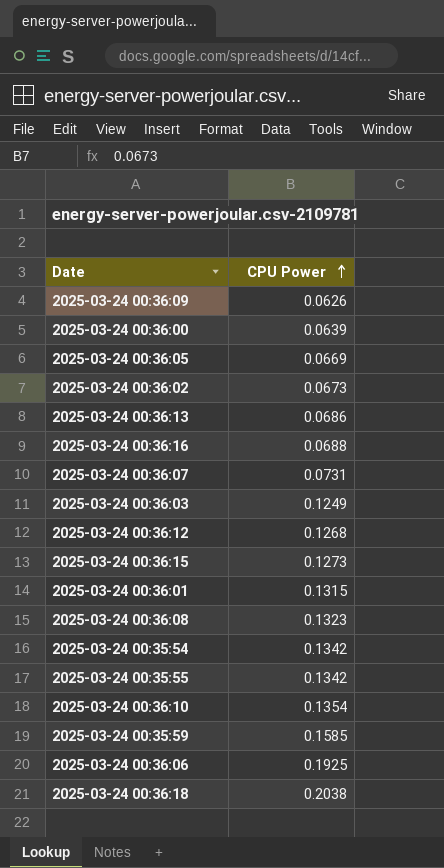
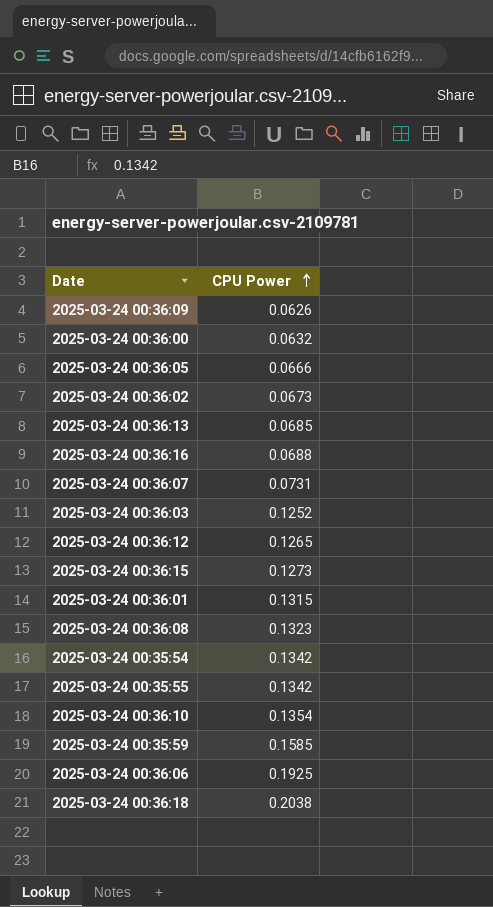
2025-03-24 00:36:00 | CPU Power: 0.0639 -> 0.0632
2025-03-24 00:36:05 | CPU Power: 0.0669 -> 0.0666
2025-03-24 00:36:13 | CPU Power: 0.0686 -> 0.0685
2025-03-24 00:36:03 | CPU Power: 0.1249 -> 0.1252
2025-03-24 00:36:12 | CPU Power: 0.1268 -> 0.1265

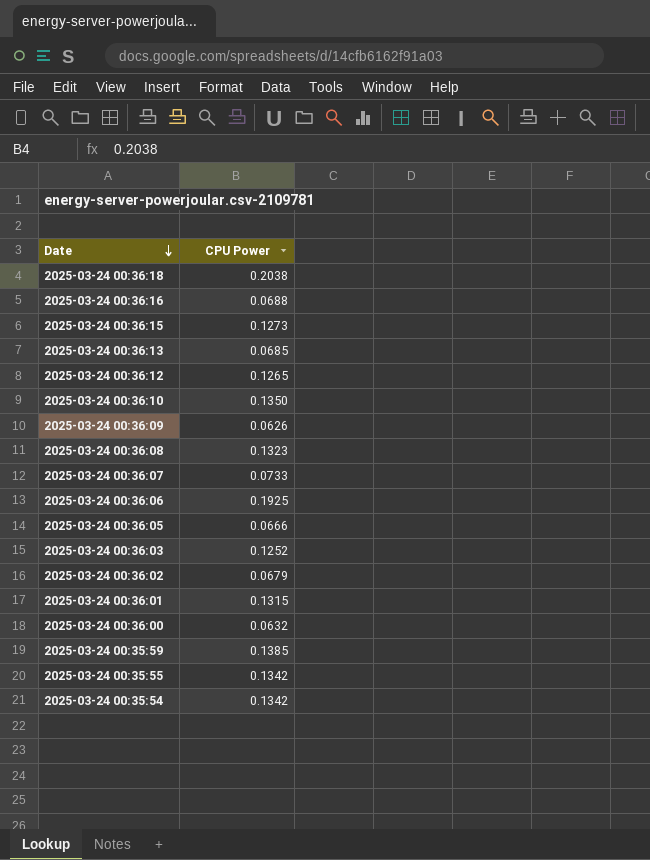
row order: CPU Power ascending -> Date descending
2025-03-24 00:36:10 | CPU Power: 0.1354 -> 0.1350
2025-03-24 00:36:07 | CPU Power: 0.0731 -> 0.0733
2025-03-24 00:36:02 | CPU Power: 0.0673 -> 0.0679
2025-03-24 00:35:59 | CPU Power: 0.1585 -> 0.1385

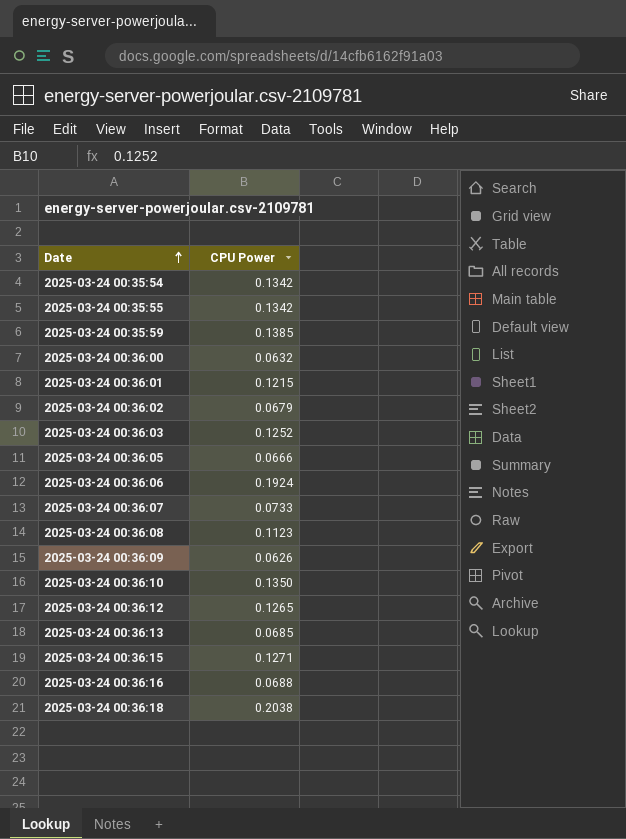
row order: Date descending -> Date ascending
2025-03-24 00:36:01 | CPU Power: 0.1315 -> 0.1215
2025-03-24 00:36:06 | CPU Power: 0.1925 -> 0.1924
2025-03-24 00:36:08 | CPU Power: 0.1323 -> 0.1123
2025-03-24 00:36:15 | CPU Power: 0.1273 -> 0.1271

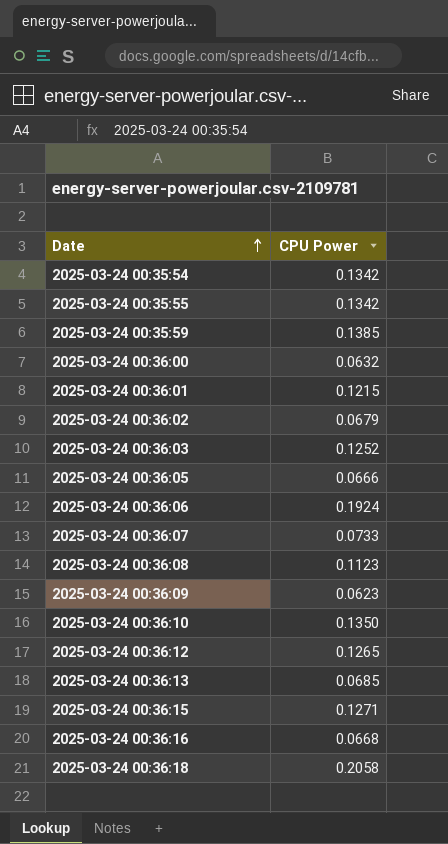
2025-03-24 00:36:09 | CPU Power: 0.0626 -> 0.0623
2025-03-24 00:36:16 | CPU Power: 0.0688 -> 0.0668
2025-03-24 00:36:18 | CPU Power: 0.2038 -> 0.2058

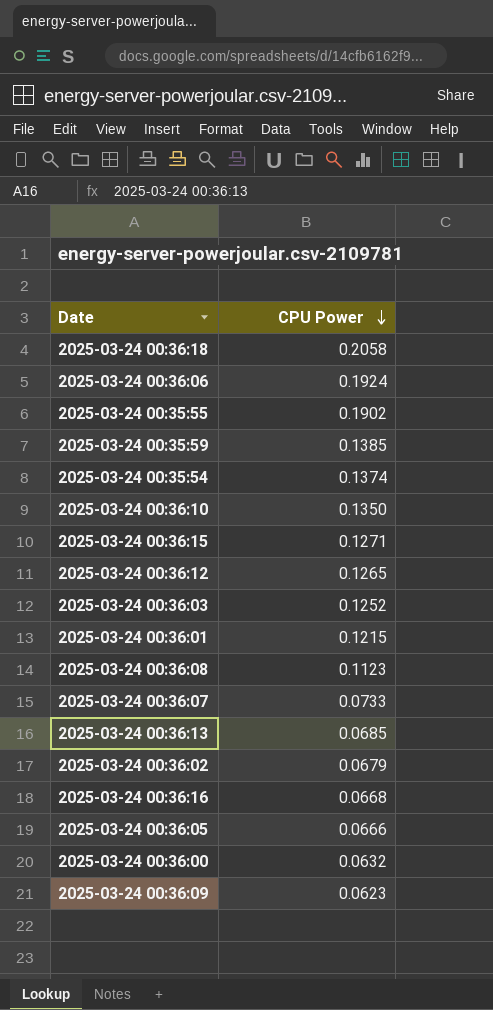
row order: Date ascending -> CPU Power descending
2025-03-24 00:35:55 | CPU Power: 0.1342 -> 0.1902
2025-03-24 00:35:54 | CPU Power: 0.1342 -> 0.1374

